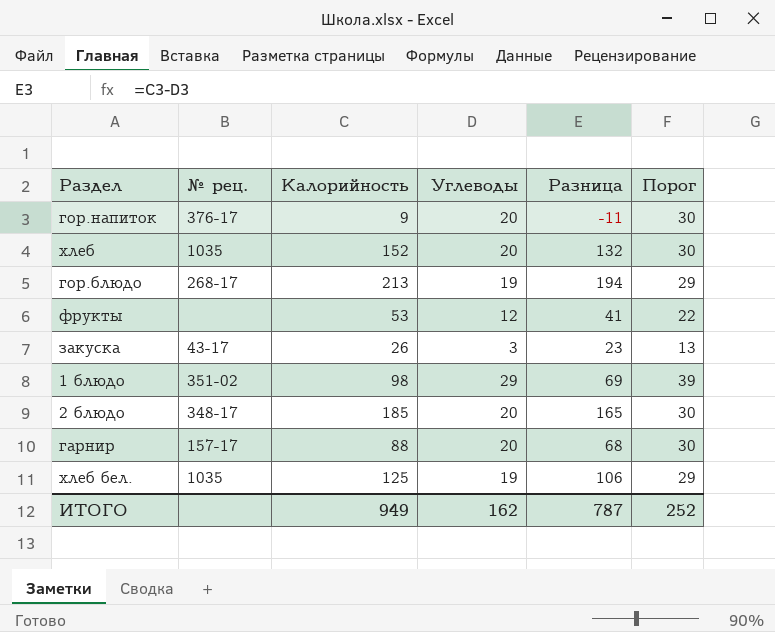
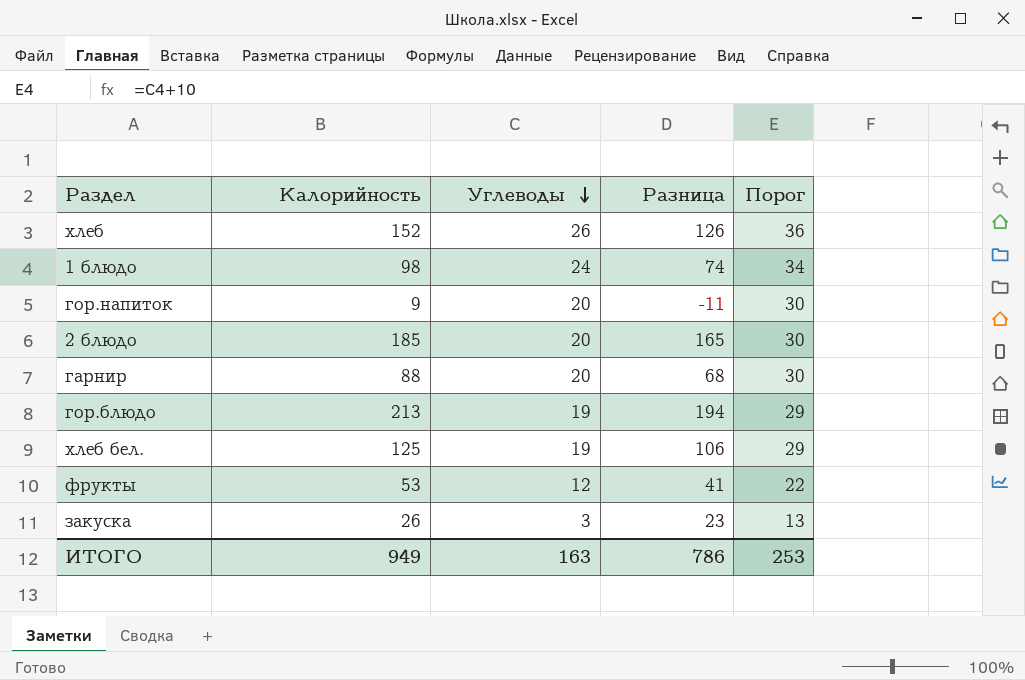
row order: none -> Углеводы descending
column № рец. | position: 2 -> none
хлеб | Углеводы: 20 -> 26
хлеб | Разница: 132 -> 126
хлеб | Порог: 30 -> 36
1 блюдо | Углеводы: 29 -> 24
1 блюдо | Разница: 69 -> 74
1 блюдо | Порог: 39 -> 34
ИТОГО | Углеводы: 162 -> 163
ИТОГО | Разница: 787 -> 786
ИТОГО | Порог: 252 -> 253

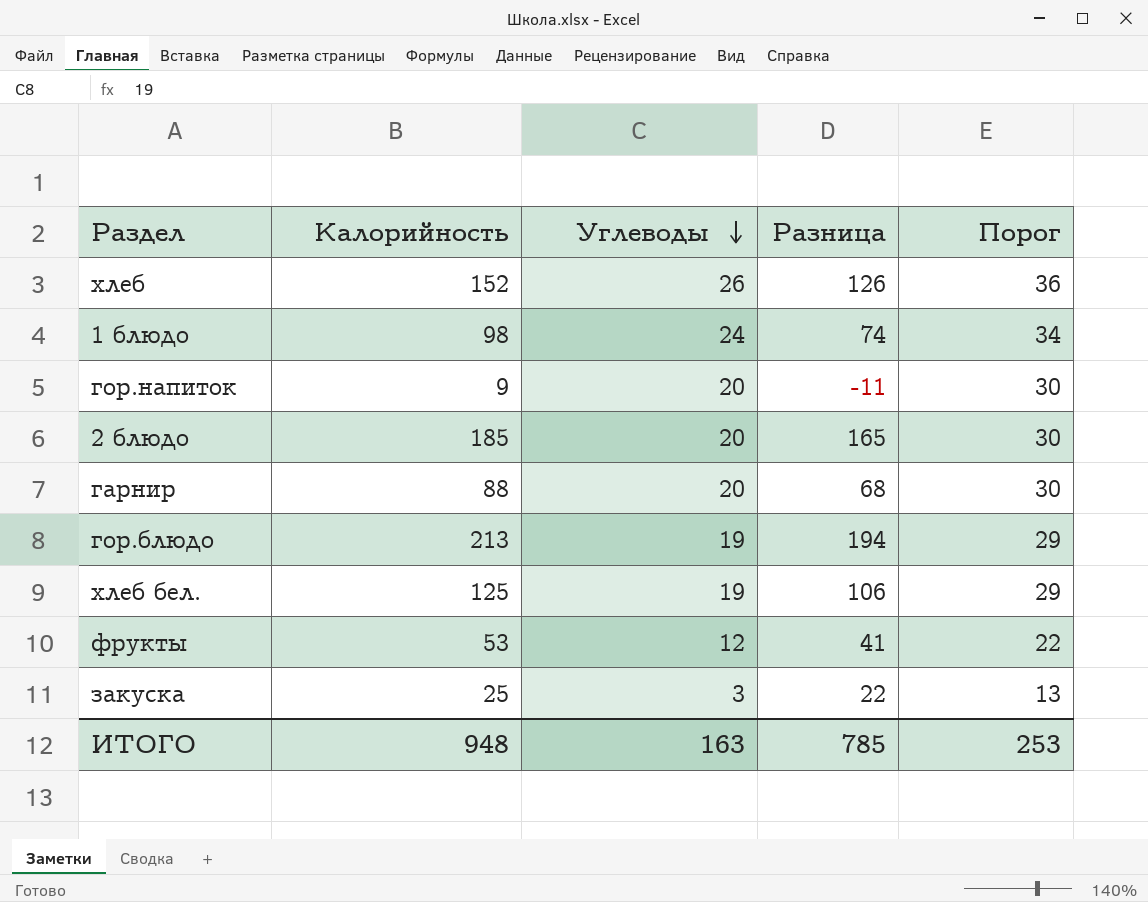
закуска | Калорийность: 26 -> 25
закуска | Разница: 23 -> 22
ИТОГО | Калорийность: 949 -> 948
ИТОГО | Разница: 786 -> 785

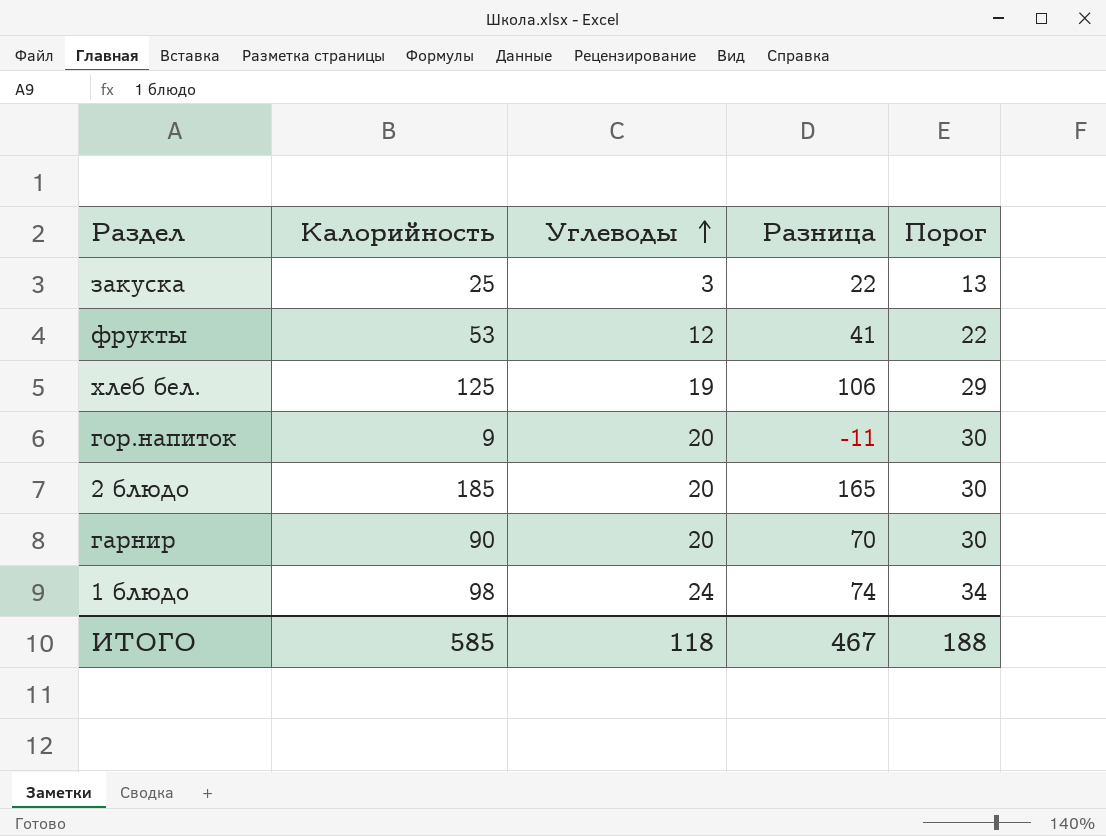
row order: Углеводы descending -> Углеводы ascending
row хлеб: 152 | 26 | 126 | 36 -> none
row гор.блюдо: 213 | 19 | 194 | 29 -> none
гарнир | Калорийность: 88 -> 90
гарнир | Разница: 68 -> 70
ИТОГО | Калорийность: 948 -> 585
ИТОГО | Углеводы: 163 -> 118
ИТОГО | Разница: 785 -> 467
ИТОГО | Порог: 253 -> 188

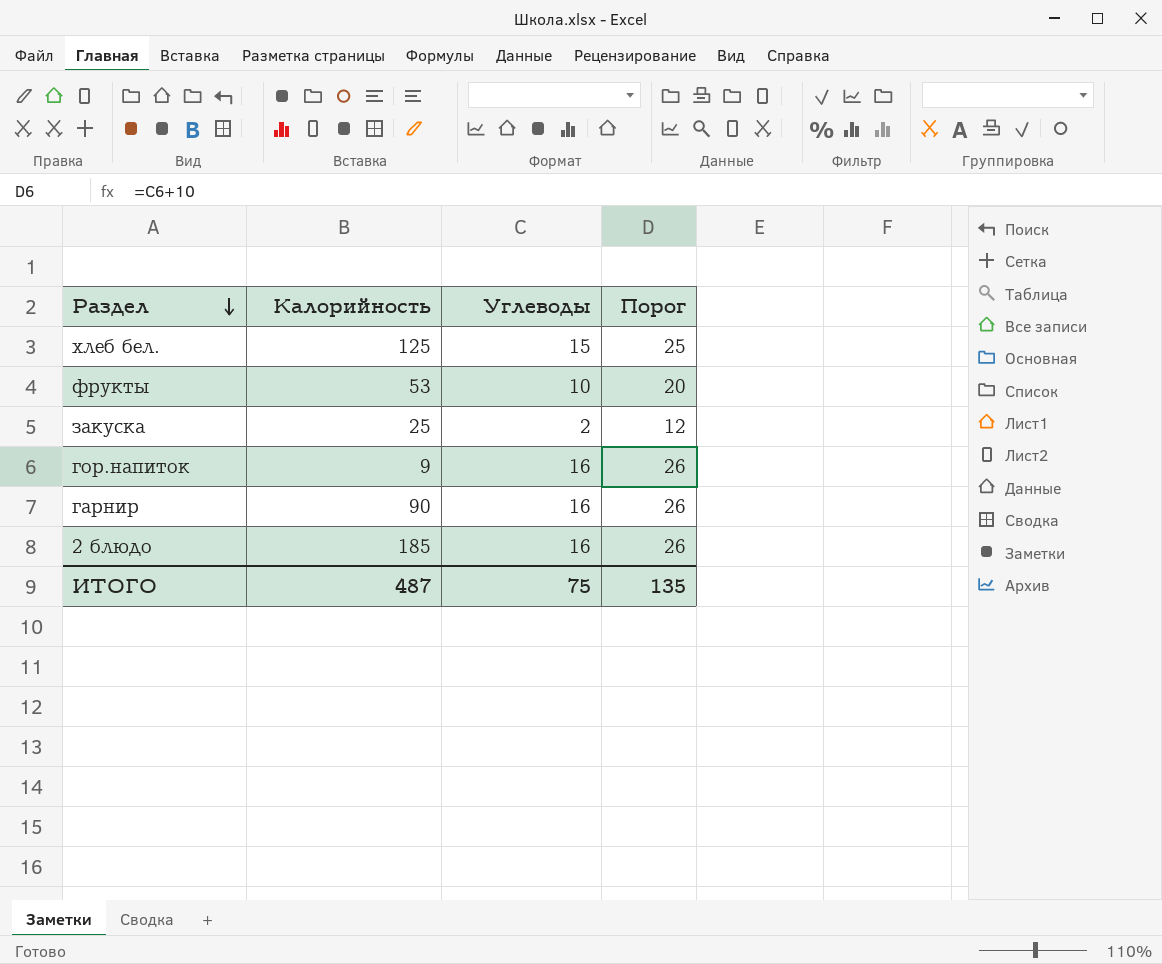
row order: Углеводы ascending -> Раздел descending
column Разница | formula: [Калорийность] - [Углеводы] -> none
row 1 блюдо: 98 | 24 | 74 | 34 -> none
хлеб бел. | Углеводы: 19 -> 15
хлеб бел. | Порог: 29 -> 25
фрукты | Углеводы: 12 -> 10
фрукты | Порог: 22 -> 20
закуска | Углеводы: 3 -> 2
закуска | Порог: 13 -> 12
гор.напиток | Углеводы: 20 -> 16
гор.напиток | Порог: 30 -> 26
гарнир | Углеводы: 20 -> 16
гарнир | Порог: 30 -> 26
2 блюдо | Углеводы: 20 -> 16
2 блюдо | Порог: 30 -> 26
ИТОГО | Калорийность: 585 -> 487
ИТОГО | Углеводы: 118 -> 75
ИТОГО | Порог: 188 -> 135

